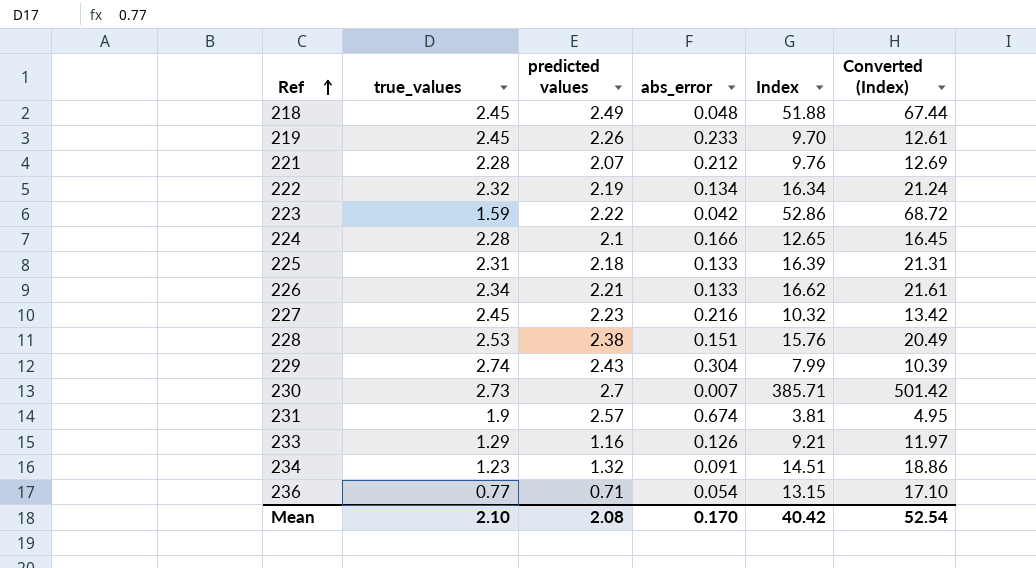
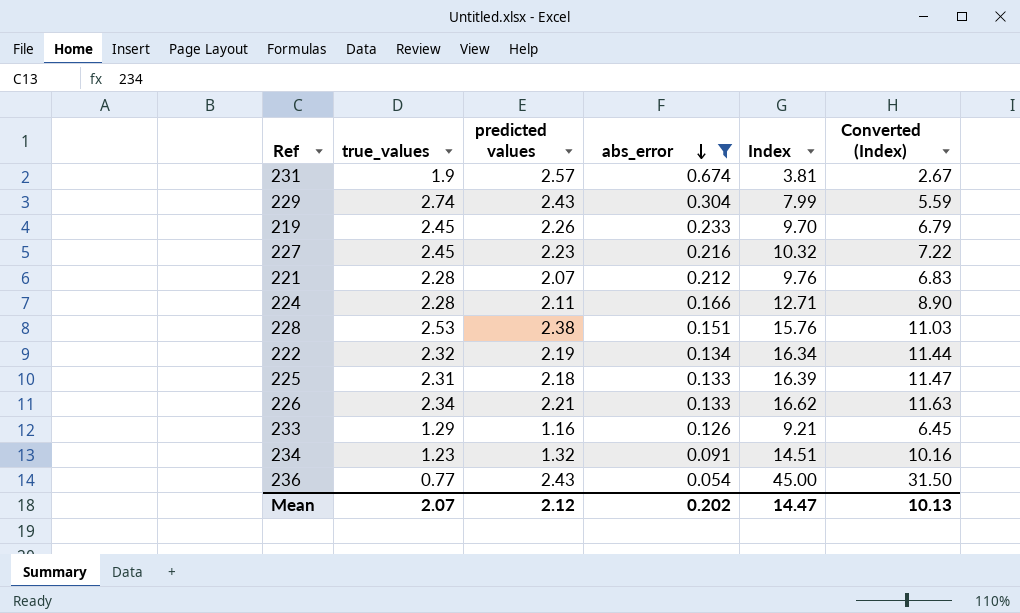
filter: none -> abs_error >= 0.054
row order: Ref ascending -> abs_error descending
column Converted (Index) | formula: [Index] * 1.3 -> [Index] * 0.7
224 | predicted values: 2.1 -> 2.11
224 | Index: 12.65 -> 12.71
236 | predicted values: 0.71 -> 2.43
236 | Index: 13.15 -> 45.00
Mean | true_values: 2.10 -> 2.07
Mean | predicted values: 2.08 -> 2.12
Mean | abs_error: 0.170 -> 0.202
Mean | Index: 40.42 -> 14.47
Mean | Converted (Index): 52.54 -> 10.13

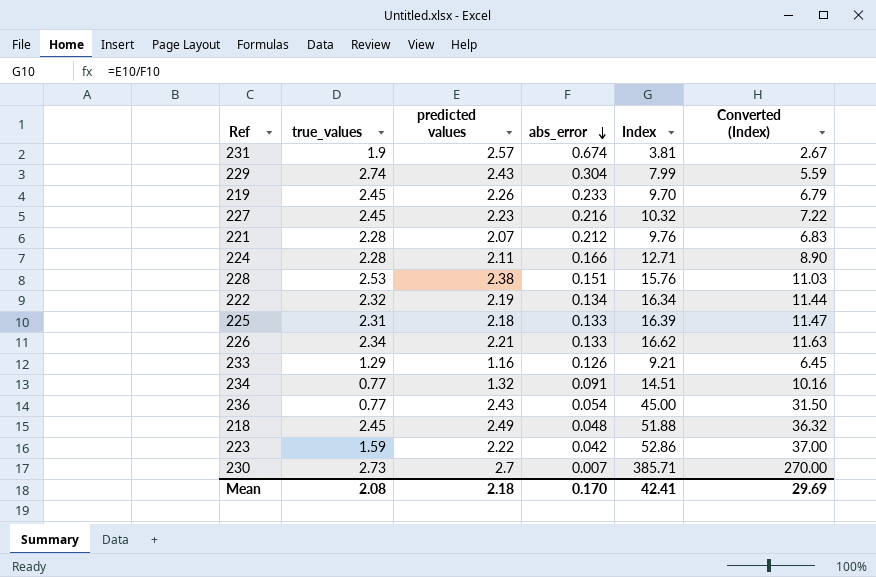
filter: abs_error >= 0.054 -> none
234 | true_values: 1.23 -> 0.77
Mean | true_values: 2.07 -> 2.08
Mean | predicted values: 2.12 -> 2.18
Mean | abs_error: 0.202 -> 0.170
Mean | Index: 14.47 -> 42.41
Mean | Converted (Index): 10.13 -> 29.69

